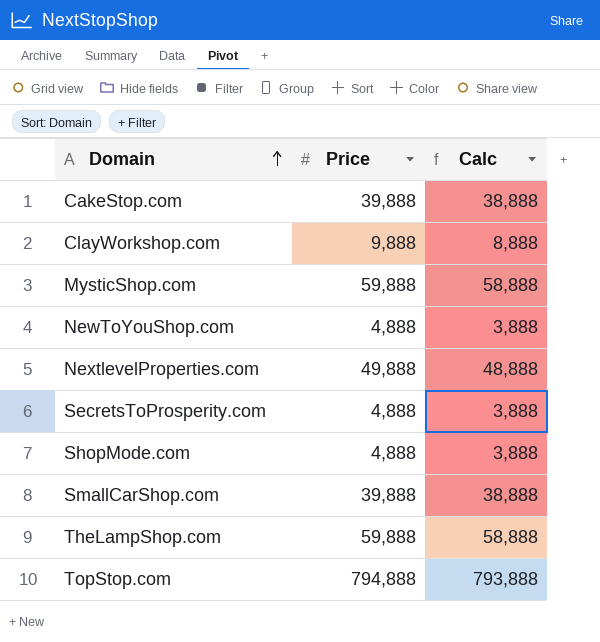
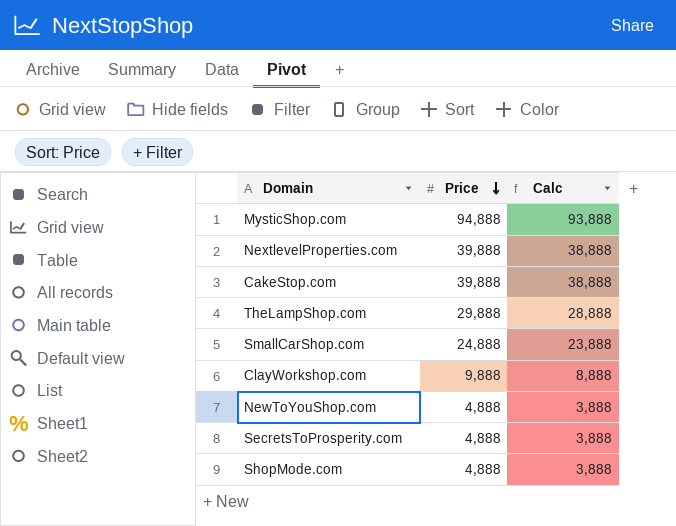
row order: Domain ascending -> Price descending
row TopStop.com: 794,888 | 793,888 -> none
MysticShop.com | Price: 59,888 -> 94,888
MysticShop.com | Calc: 58,888 -> 93,888
NextlevelProperties.com | Price: 49,888 -> 39,888
NextlevelProperties.com | Calc: 48,888 -> 38,888
TheLampShop.com | Price: 59,888 -> 29,888
TheLampShop.com | Calc: 58,888 -> 28,888
SmallCarShop.com | Price: 39,888 -> 24,888
SmallCarShop.com | Calc: 38,888 -> 23,888

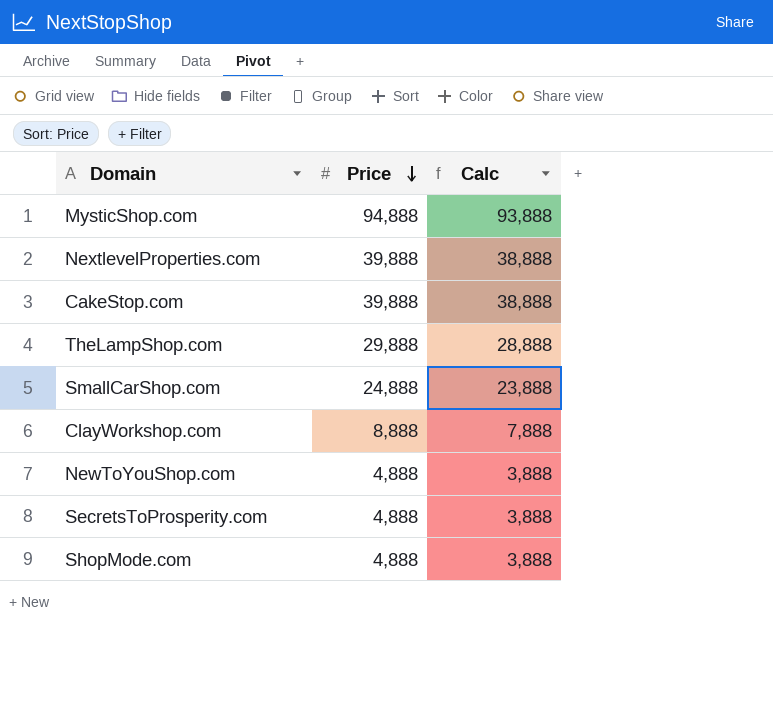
ClayWorkshop.com | Price: 9,888 -> 8,888
ClayWorkshop.com | Calc: 8,888 -> 7,888

